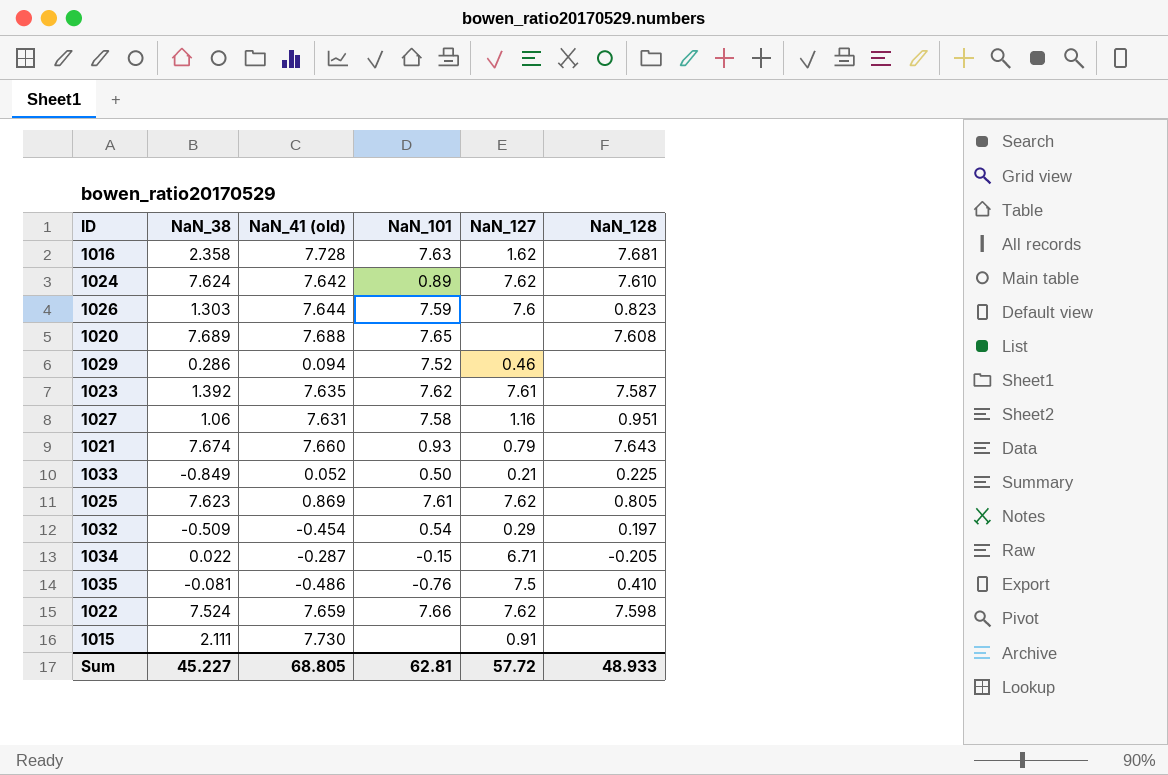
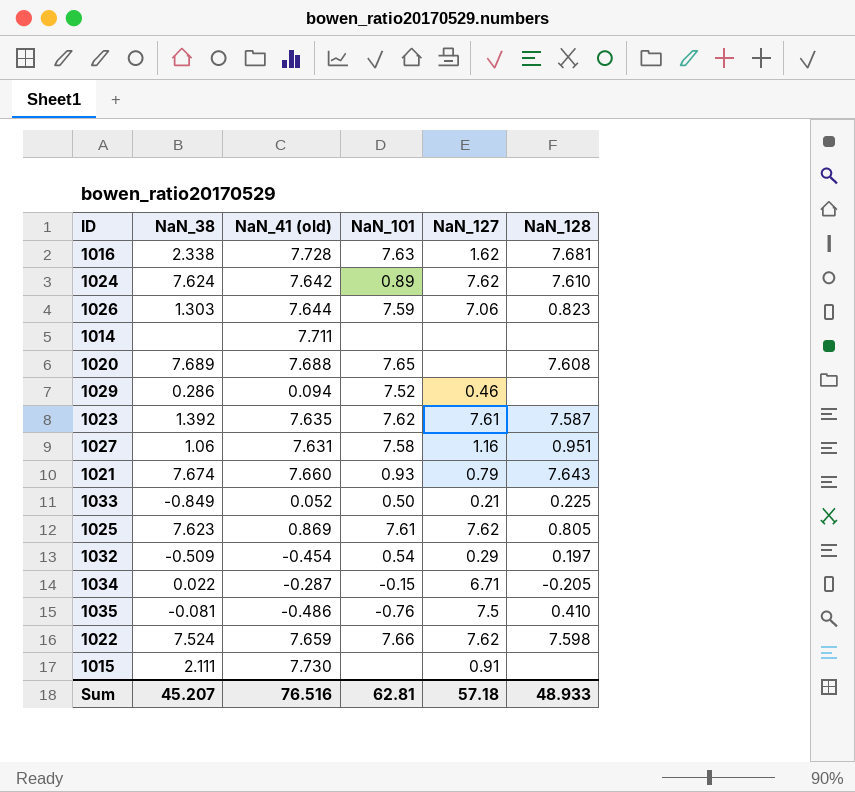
1016 | NaN_38: 2.358 -> 2.338
1026 | NaN_127: 7.6 -> 7.06
row 1014: none -> none | 7.711 | none | none | none
Sum | NaN_38: 45.227 -> 45.207
Sum | NaN_41 (old): 68.805 -> 76.516
Sum | NaN_127: 57.72 -> 57.18

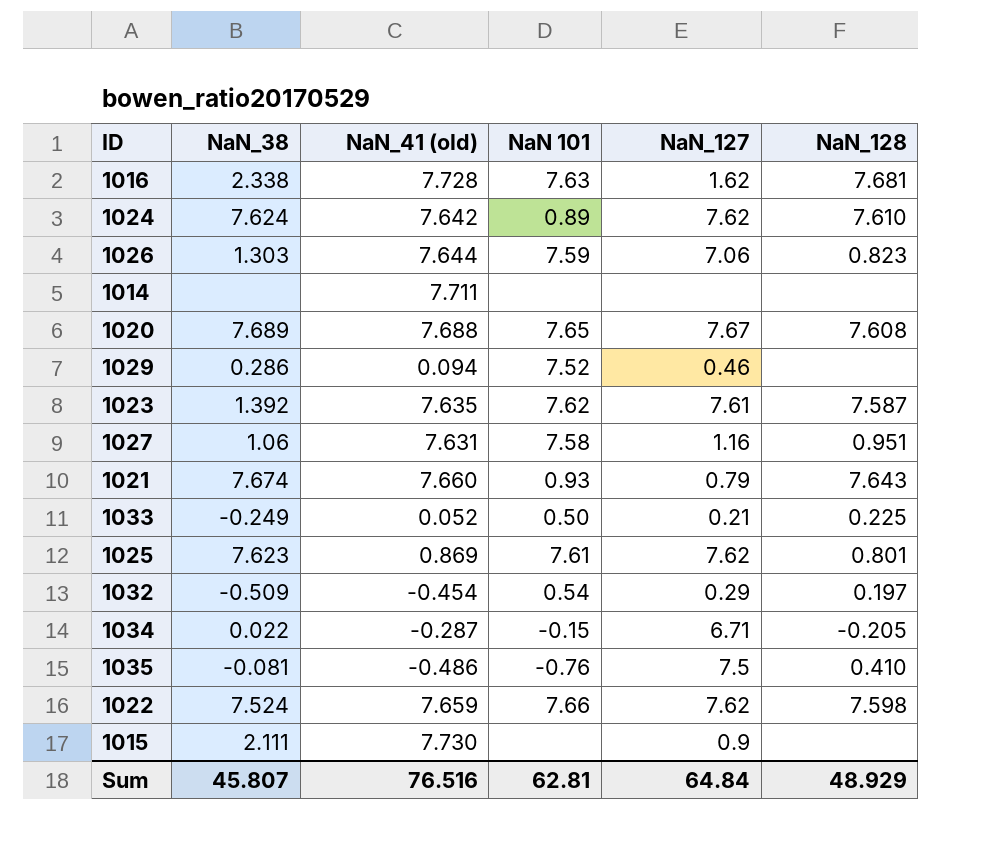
column name: NaN_101 -> NaN 101
1020 | NaN_127: none -> 7.67
1033 | NaN_38: -0.849 -> -0.249
1025 | NaN_128: 0.805 -> 0.801
1015 | NaN_127: 0.91 -> 0.9
Sum | NaN_38: 45.207 -> 45.807
Sum | NaN_127: 57.18 -> 64.84
Sum | NaN_128: 48.933 -> 48.929

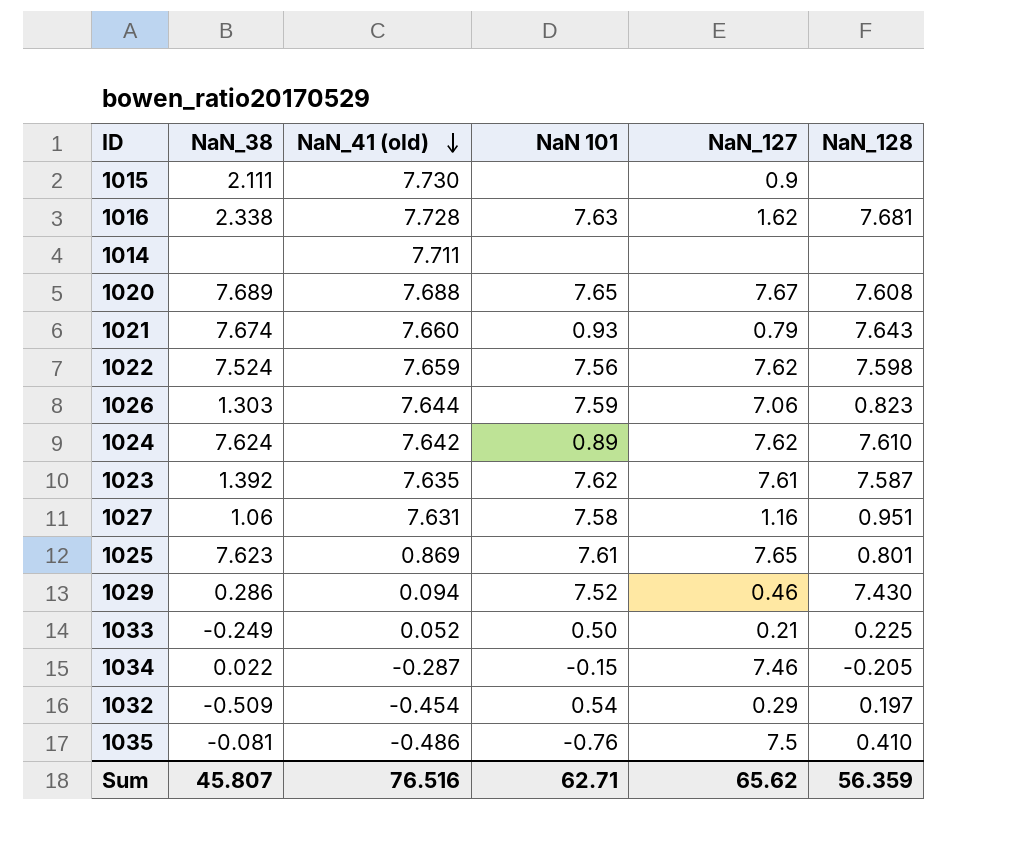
row order: none -> NaN_41 (old) descending
1022 | NaN 101: 7.66 -> 7.56
1025 | NaN_127: 7.62 -> 7.65
1029 | NaN_128: none -> 7.430
1034 | NaN_127: 6.71 -> 7.46
Sum | NaN 101: 62.81 -> 62.71
Sum | NaN_127: 64.84 -> 65.62
Sum | NaN_128: 48.929 -> 56.359

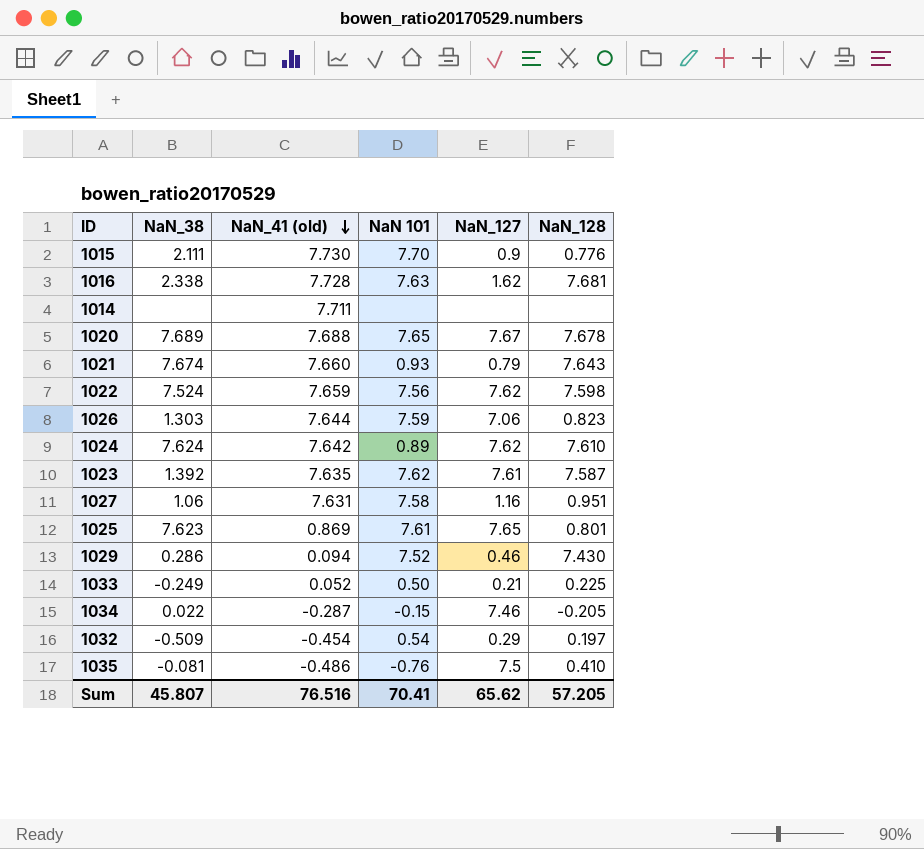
1015 | NaN 101: none -> 7.70
1015 | NaN_128: none -> 0.776
1020 | NaN_128: 7.608 -> 7.678
Sum | NaN 101: 62.71 -> 70.41
Sum | NaN_128: 56.359 -> 57.205

